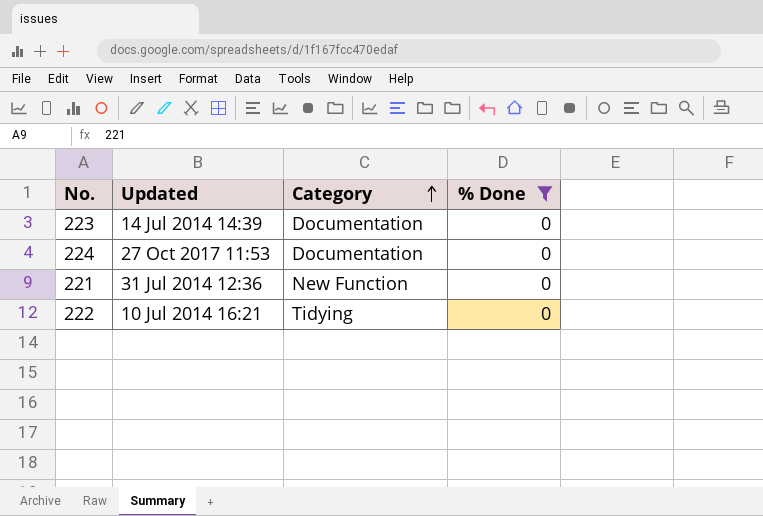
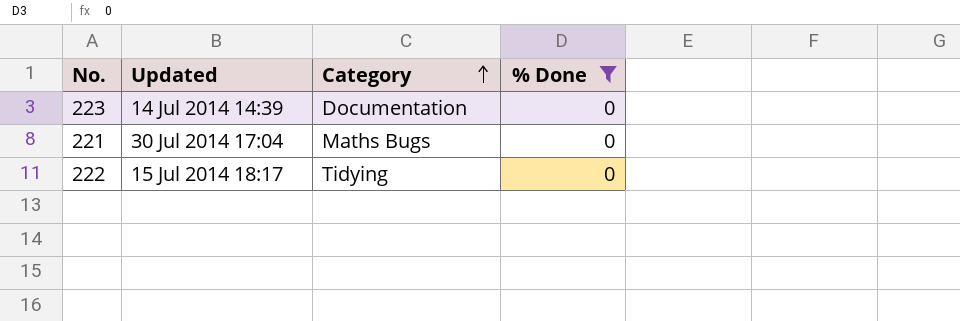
row 224: 27 Oct 2017 11:53 | Documentation | 0 -> none
221 | Updated: 31 Jul 2014 12:36 -> 30 Jul 2014 17:04
221 | Category: New Function -> Maths Bugs
222 | Updated: 10 Jul 2014 16:21 -> 15 Jul 2014 18:17

